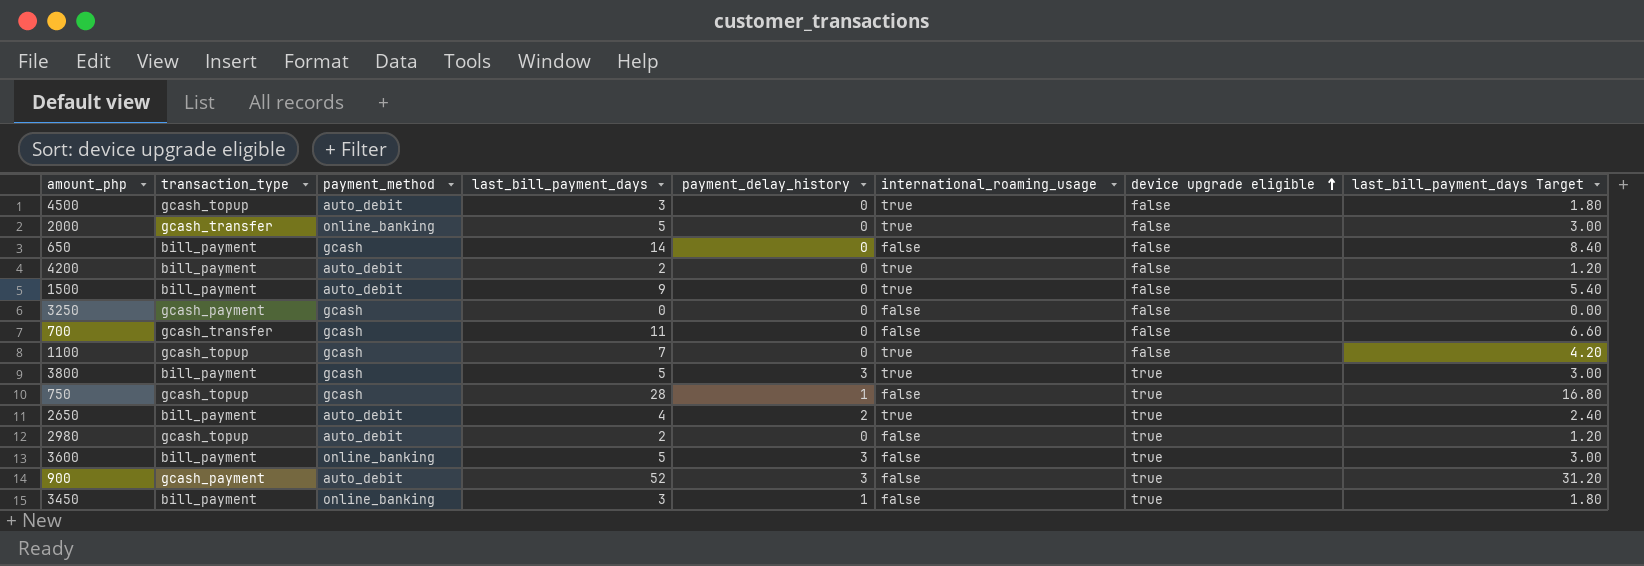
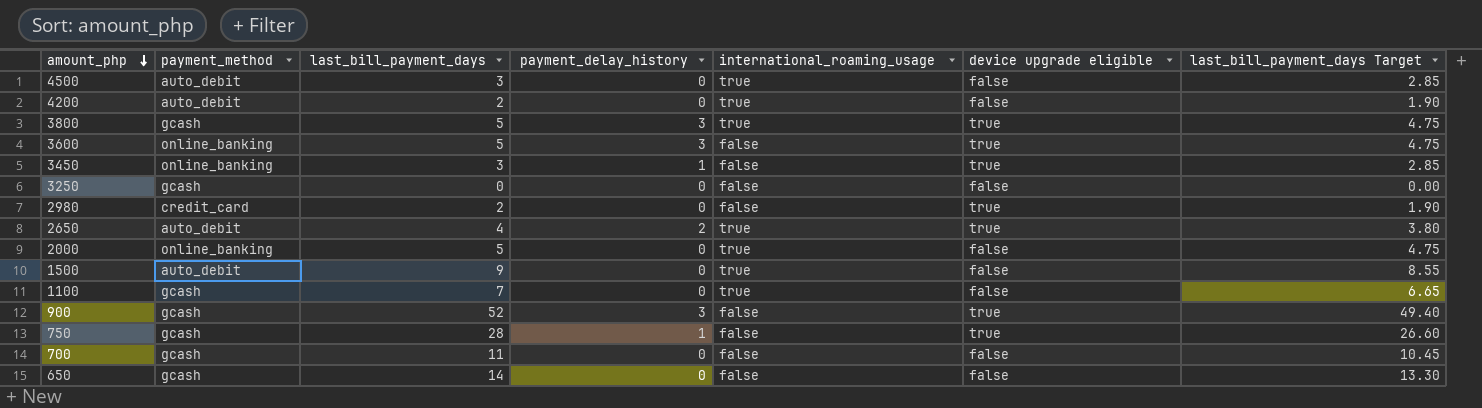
row order: device upgrade eligible ascending -> amount_php descending
column transaction_type | position: 2 -> none
column last_bill_payment_days Target | formula: [last_bill_payment_days] * 0.6 -> [last_bill_payment_days] * 0.95
2980 | payment_method: auto_debit -> credit_card
900 | payment_method: auto_debit -> gcash

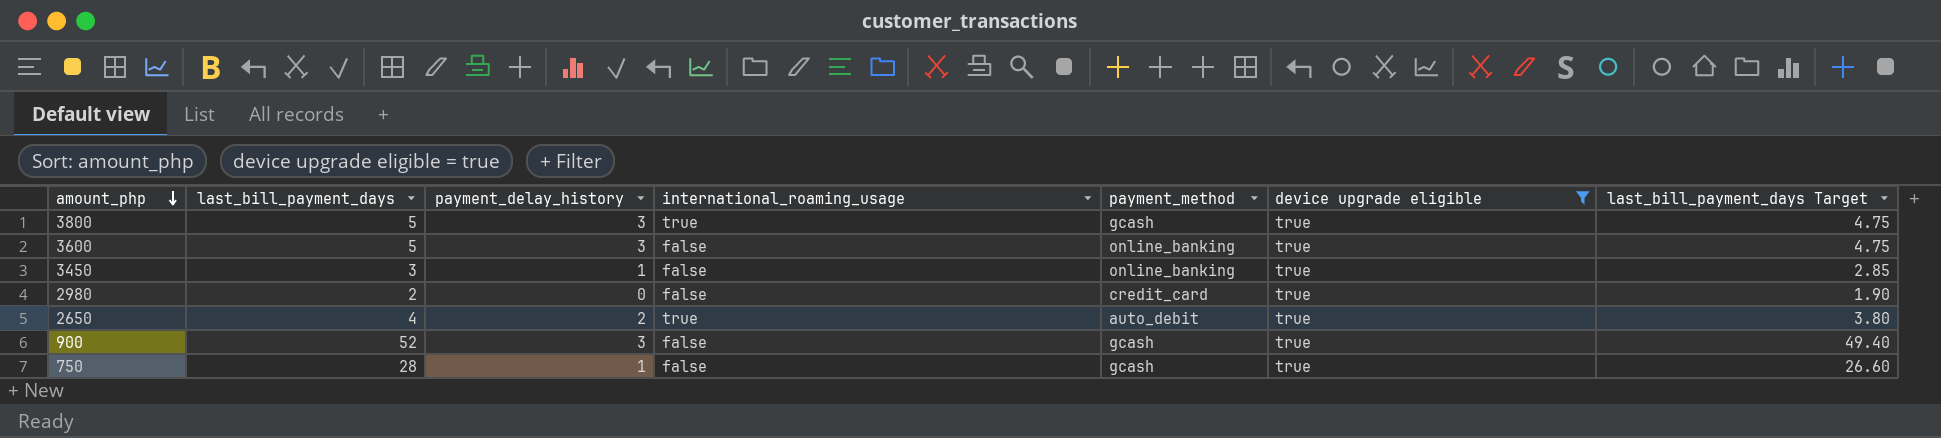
filter: none -> device upgrade eligible = true
column payment_method | position: 2 -> 5

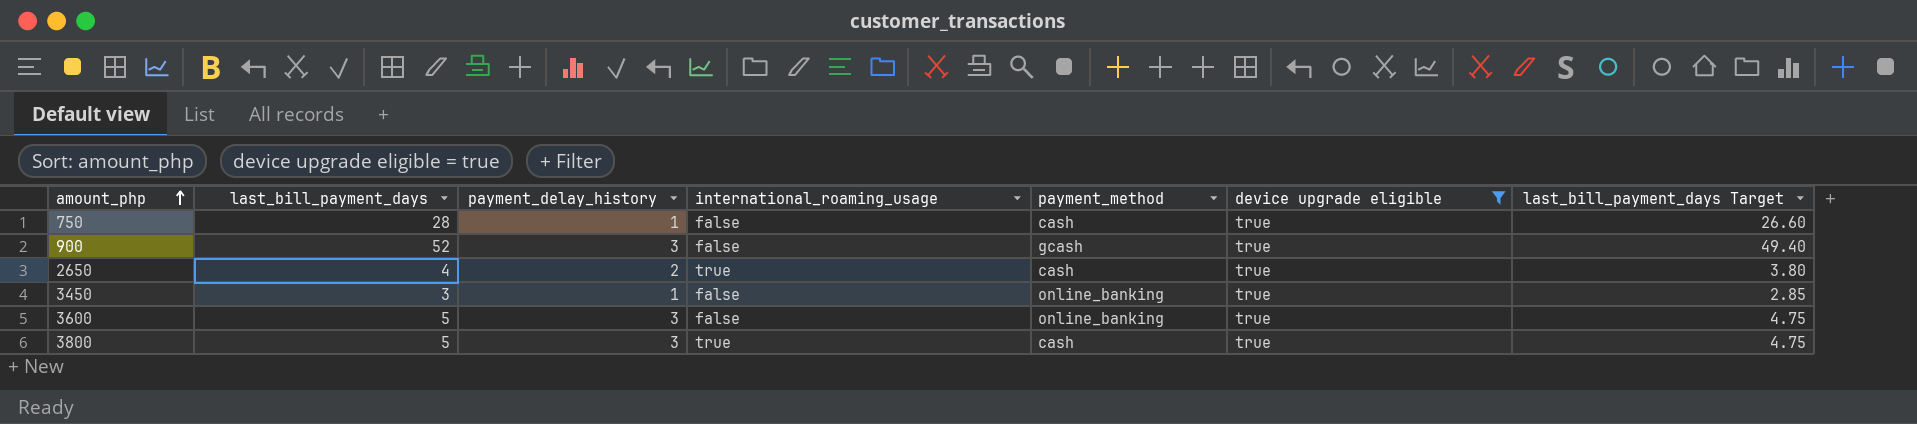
row order: amount_php descending -> amount_php ascending
row 2980: 2 | 0 | false | credit_card | true | 1.90 -> none
750 | payment_method: gcash -> cash
2650 | payment_method: auto_debit -> cash
3800 | payment_method: gcash -> cash

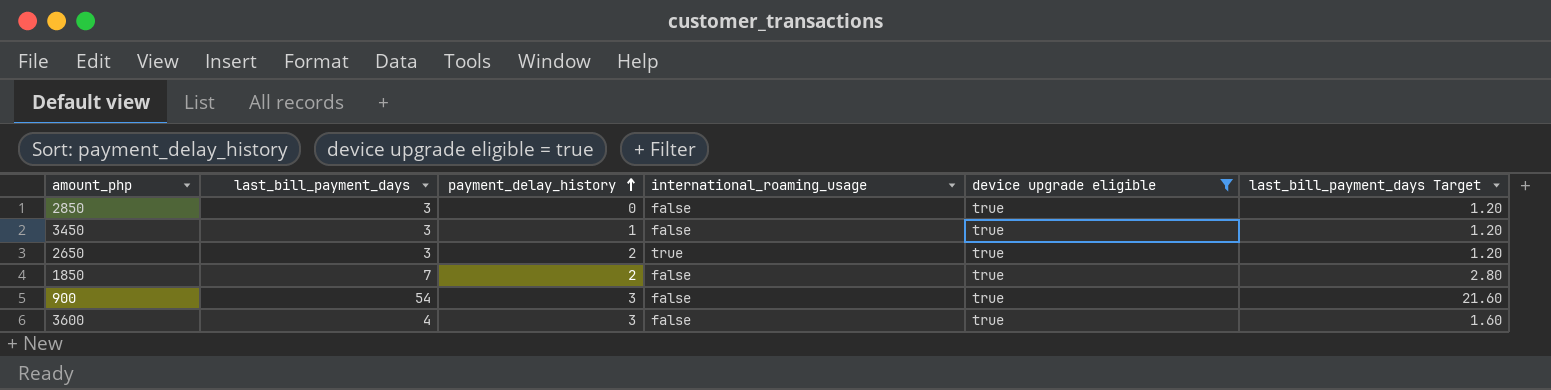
row order: amount_php ascending -> payment_delay_history ascending
column payment_method | position: 5 -> none
column last_bill_payment_days Target | formula: [last_bill_payment_days] * 0.95 -> [last_bill_payment_days] * 0.4
row 750: 28 | 1 | false | cash | true | 26.60 -> none
row 3800: 5 | 3 | true | cash | true | 4.75 -> none
row 2850: none -> 3 | 0 | false | true | 1.20
2650 | last_bill_payment_days: 4 -> 3
row 1850: none -> 7 | 2 | false | true | 2.80
900 | last_bill_payment_days: 52 -> 54
3600 | last_bill_payment_days: 5 -> 4

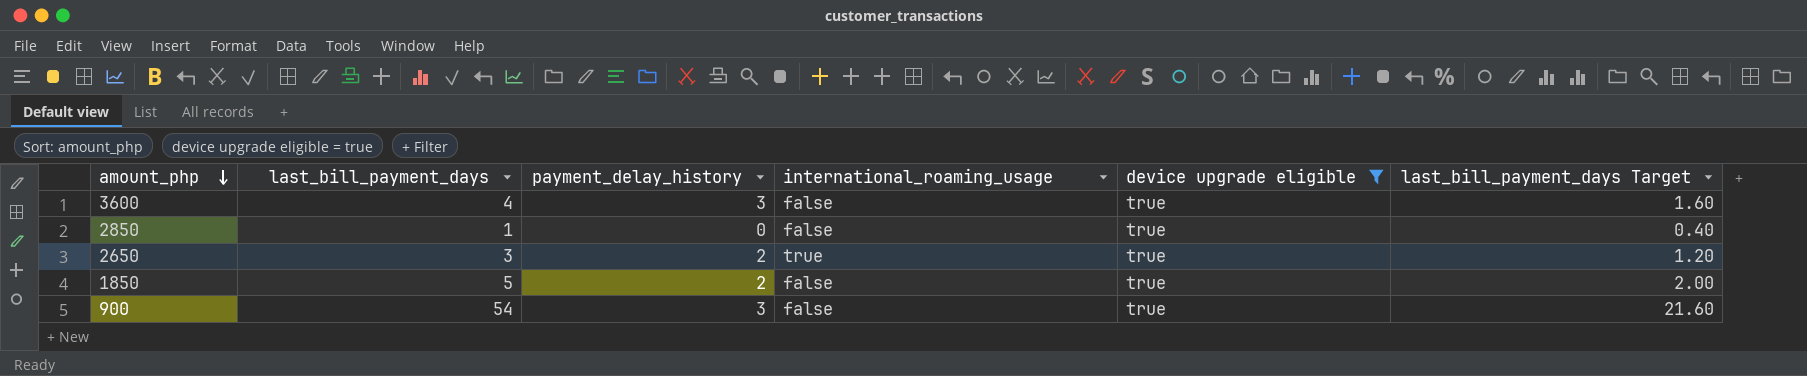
row order: payment_delay_history ascending -> amount_php descending
row 3450: 3 | 1 | false | true | 1.20 -> none
2850 | last_bill_payment_days: 3 -> 1
2850 | last_bill_payment_days Target: 1.20 -> 0.40
1850 | last_bill_payment_days: 7 -> 5
1850 | last_bill_payment_days Target: 2.80 -> 2.00

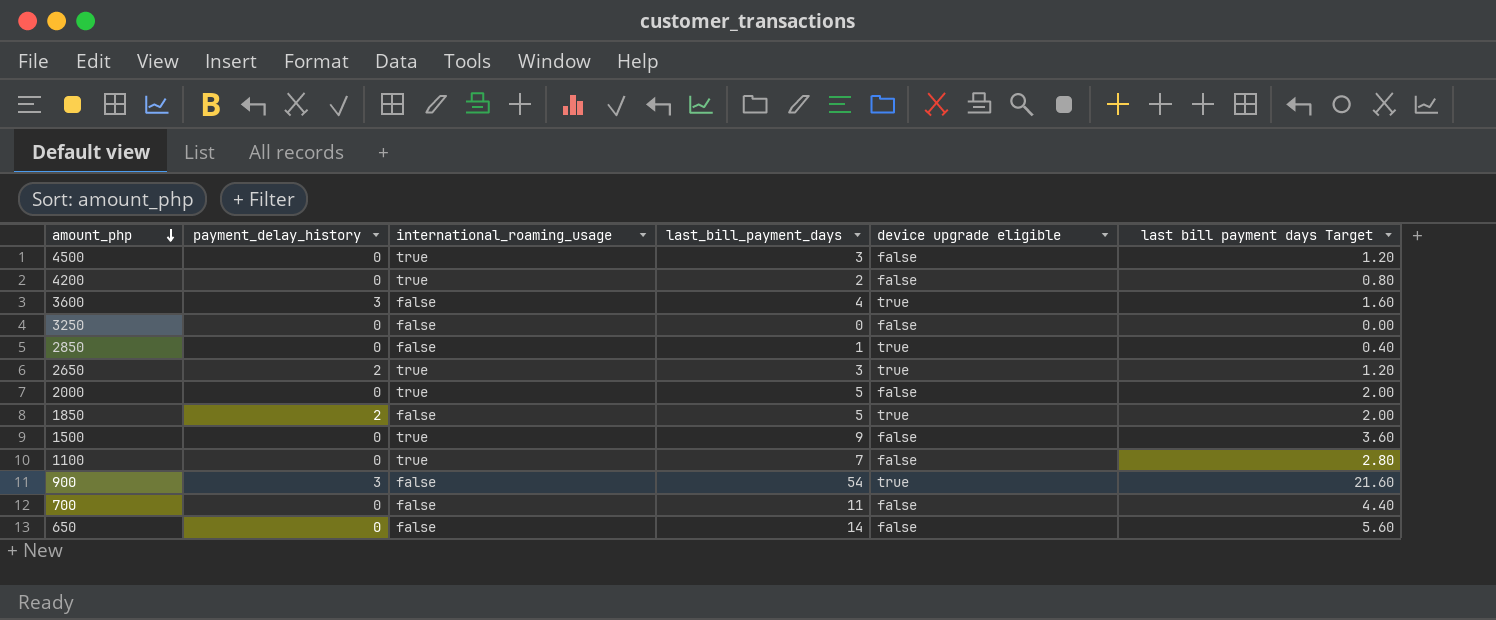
filter: device upgrade eligible = true -> none
column last_bill_payment_days | position: 2 -> 4
column name: last_bill_payment_days Target -> last bill payment days Target

